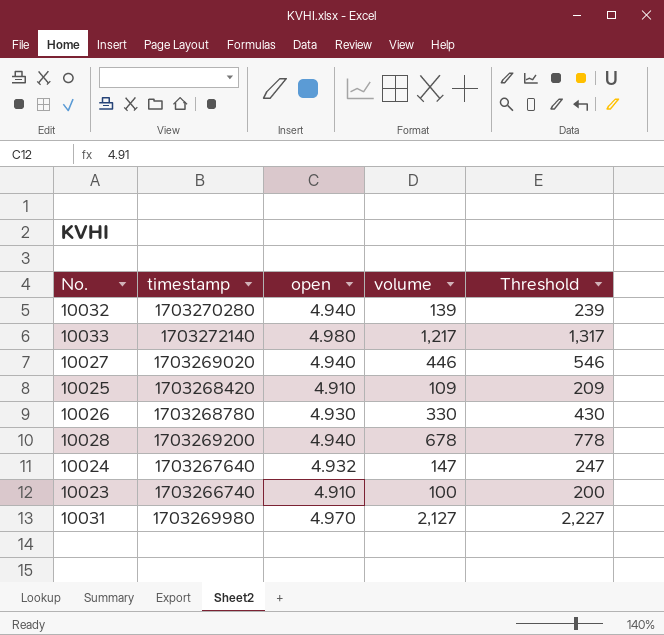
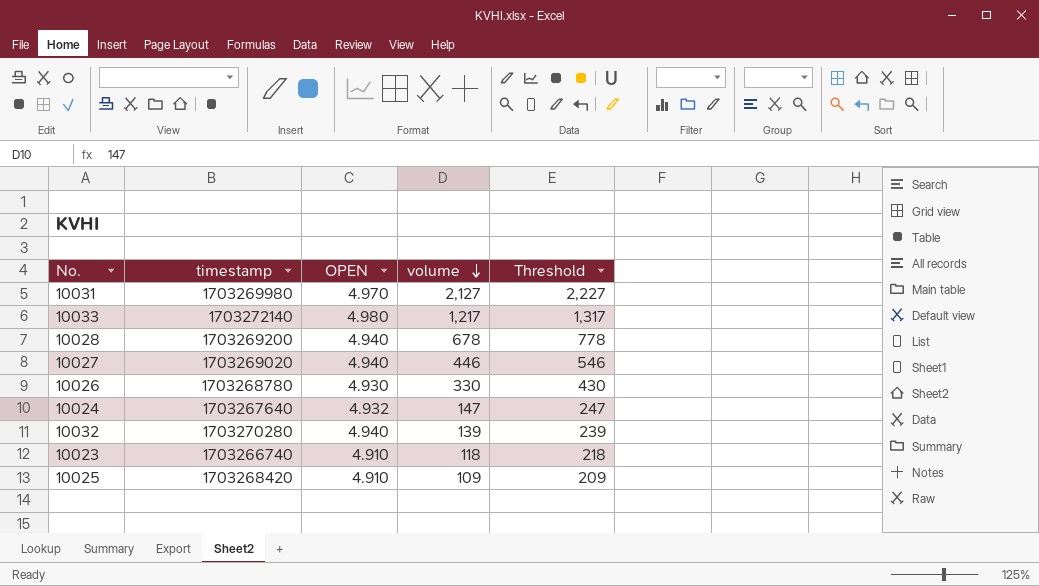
row order: none -> volume descending
column name: open -> OPEN
10023 | volume: 100 -> 118
10023 | Threshold: 200 -> 218

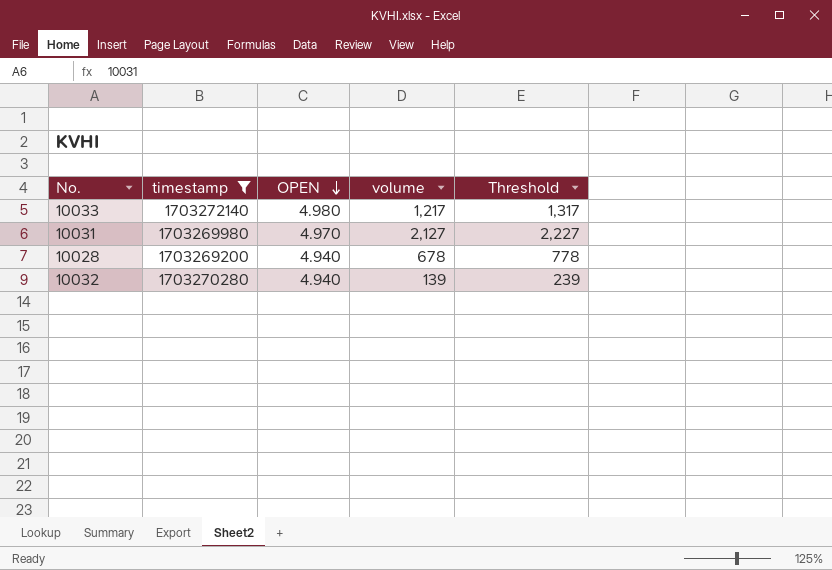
filter: none -> timestamp >= 1703269200
row order: volume descending -> OPEN descending

